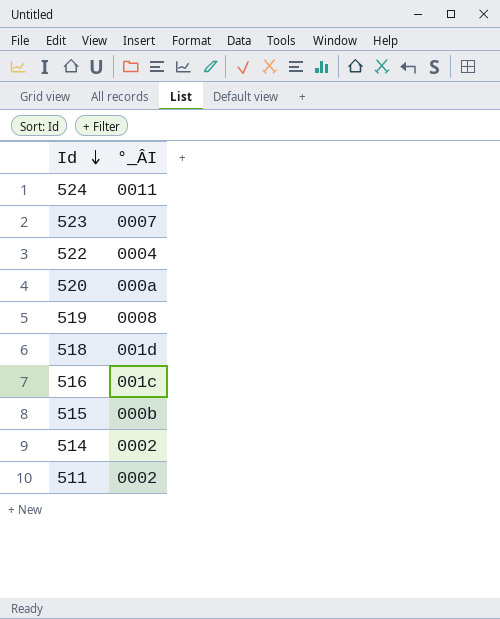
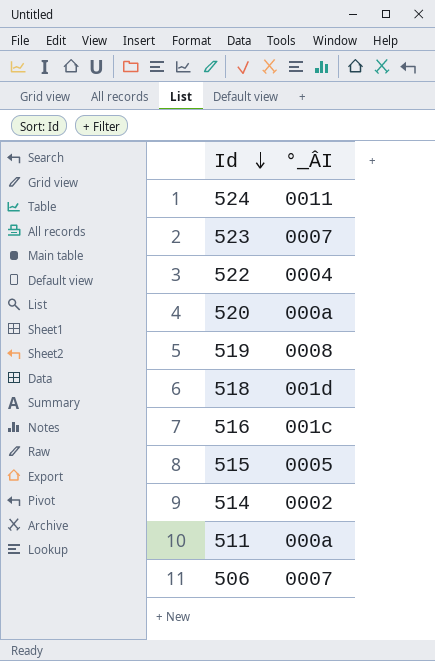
515 | °_ÂI: 000b -> 0005
511 | °_ÂI: 0002 -> 000a
row 506: none -> 0007

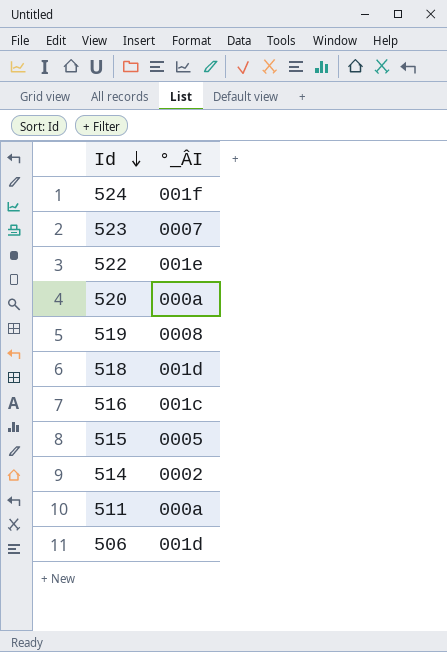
524 | °_ÂI: 0011 -> 001f
522 | °_ÂI: 0004 -> 001e
506 | °_ÂI: 0007 -> 001d

